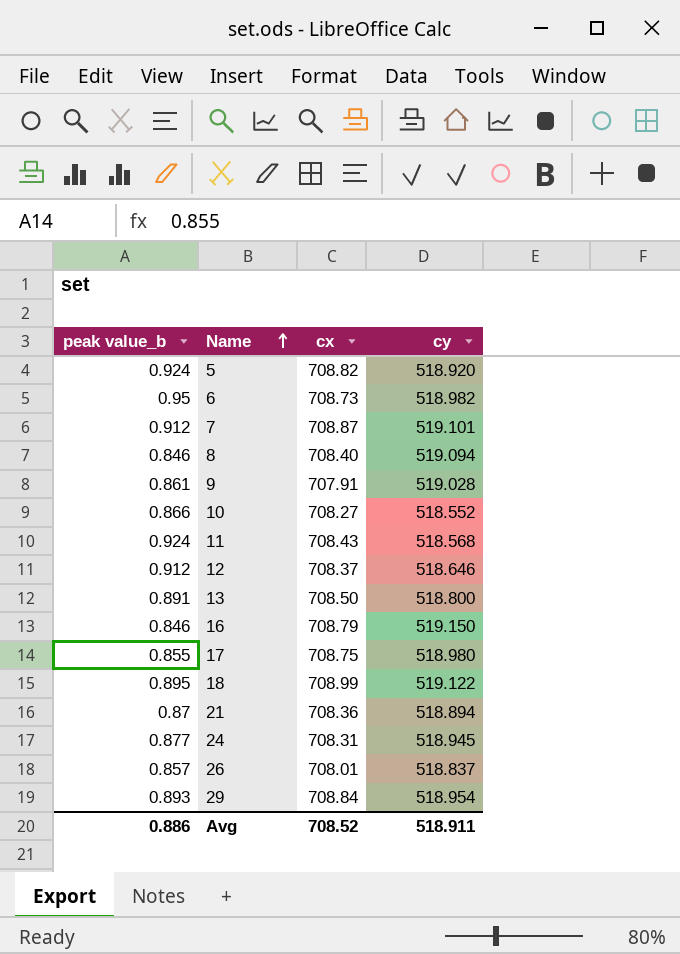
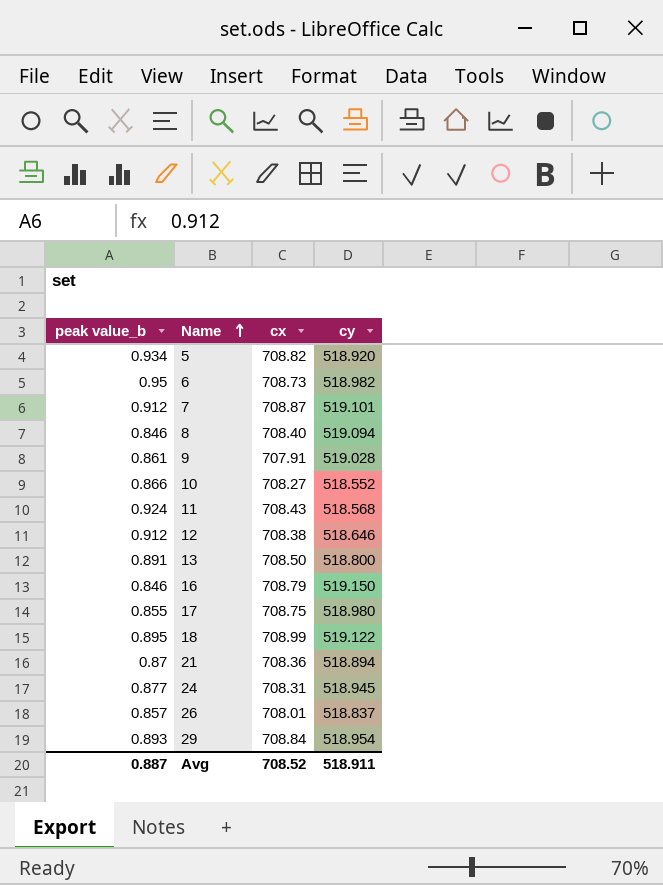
5 | peak value_b: 0.924 -> 0.934
12 | cx: 708.37 -> 708.38
Avg | peak value_b: 0.886 -> 0.887

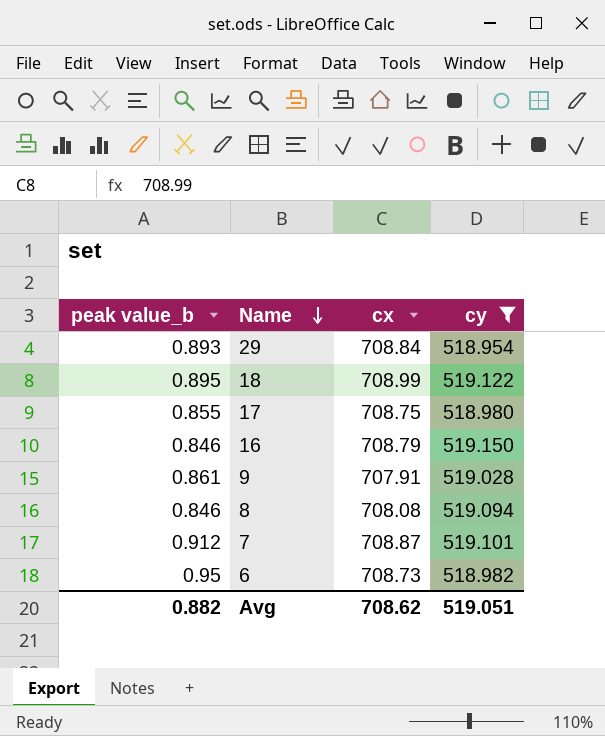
filter: none -> cy >= 518.954
row order: Name ascending -> Name descending
8 | cx: 708.40 -> 708.08
Avg | peak value_b: 0.887 -> 0.882
Avg | cx: 708.52 -> 708.62
Avg | cy: 518.911 -> 519.051

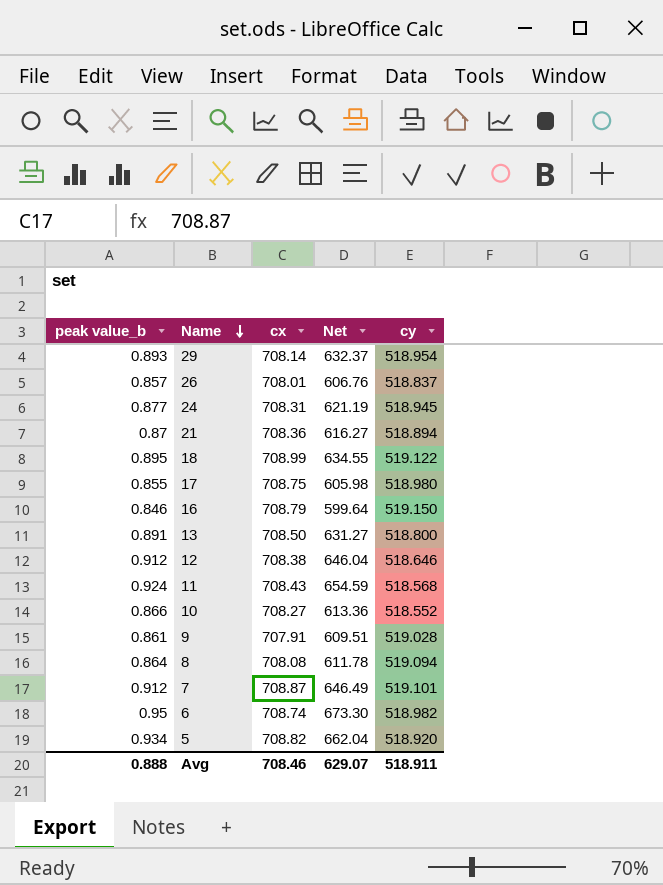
filter: cy >= 518.954 -> none
column Net | formula: none -> [peak value_b] * [cx]
29 | cx: 708.84 -> 708.14
8 | peak value_b: 0.846 -> 0.864
6 | cx: 708.73 -> 708.74
Avg | peak value_b: 0.882 -> 0.888
Avg | cx: 708.62 -> 708.46
Avg | cy: 519.051 -> 518.911

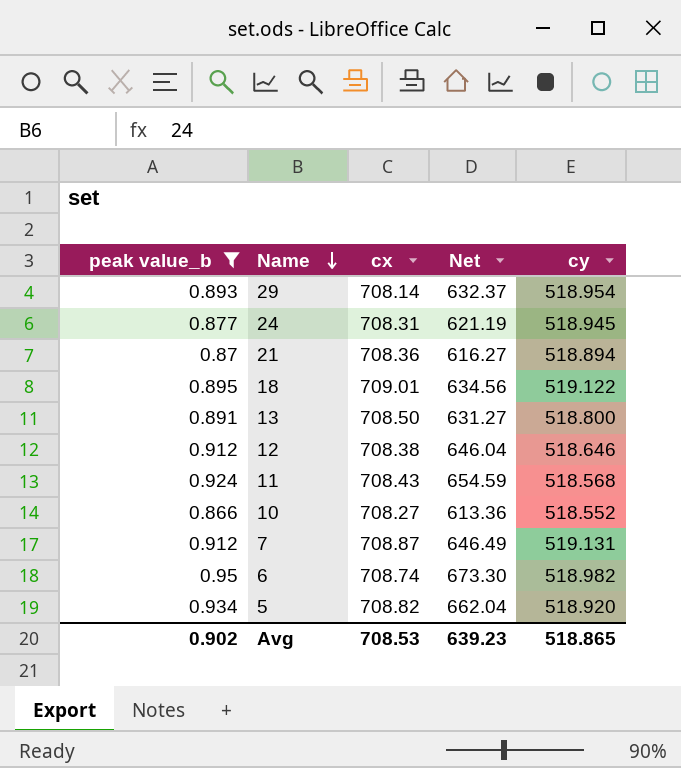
filter: none -> peak value_b >= 0.866
18 | cx: 708.99 -> 709.01
18 | Net: 634.55 -> 634.56
7 | cy: 519.101 -> 519.131
Avg | peak value_b: 0.888 -> 0.902
Avg | cx: 708.46 -> 708.53
Avg | Net: 629.07 -> 639.23
Avg | cy: 518.911 -> 518.865

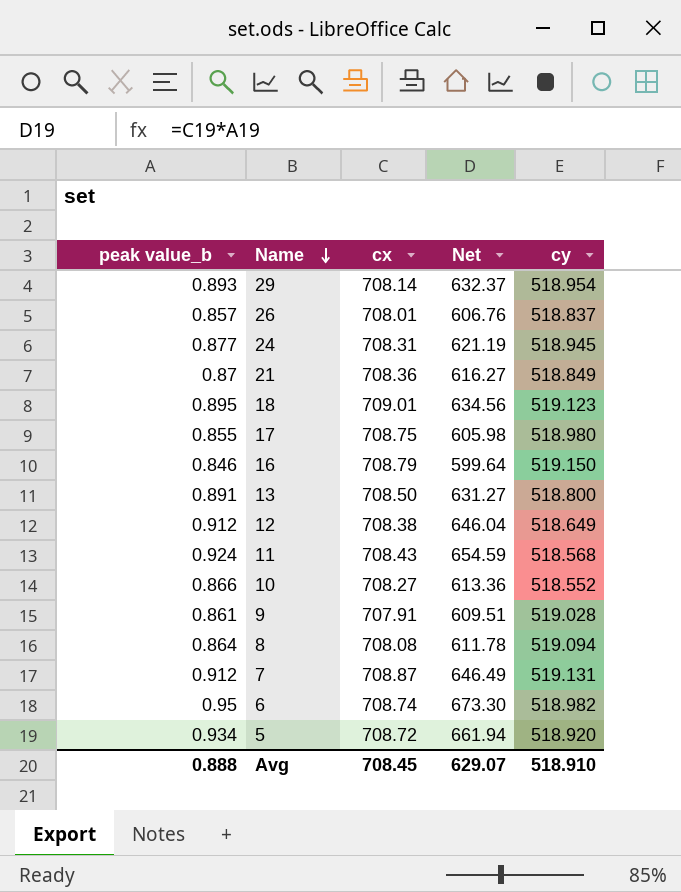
filter: peak value_b >= 0.866 -> none
21 | cy: 518.894 -> 518.849
18 | cy: 519.122 -> 519.123
12 | cy: 518.646 -> 518.649
5 | cx: 708.82 -> 708.72
5 | Net: 662.04 -> 661.94
Avg | peak value_b: 0.902 -> 0.888
Avg | cx: 708.53 -> 708.45
Avg | Net: 639.23 -> 629.07
Avg | cy: 518.865 -> 518.910

